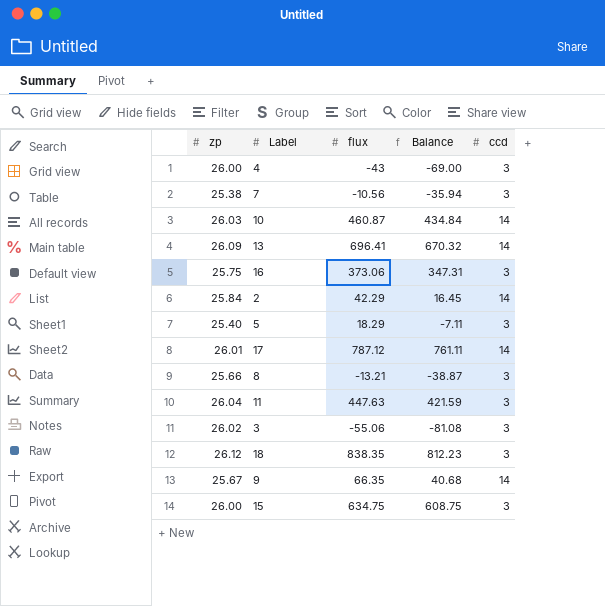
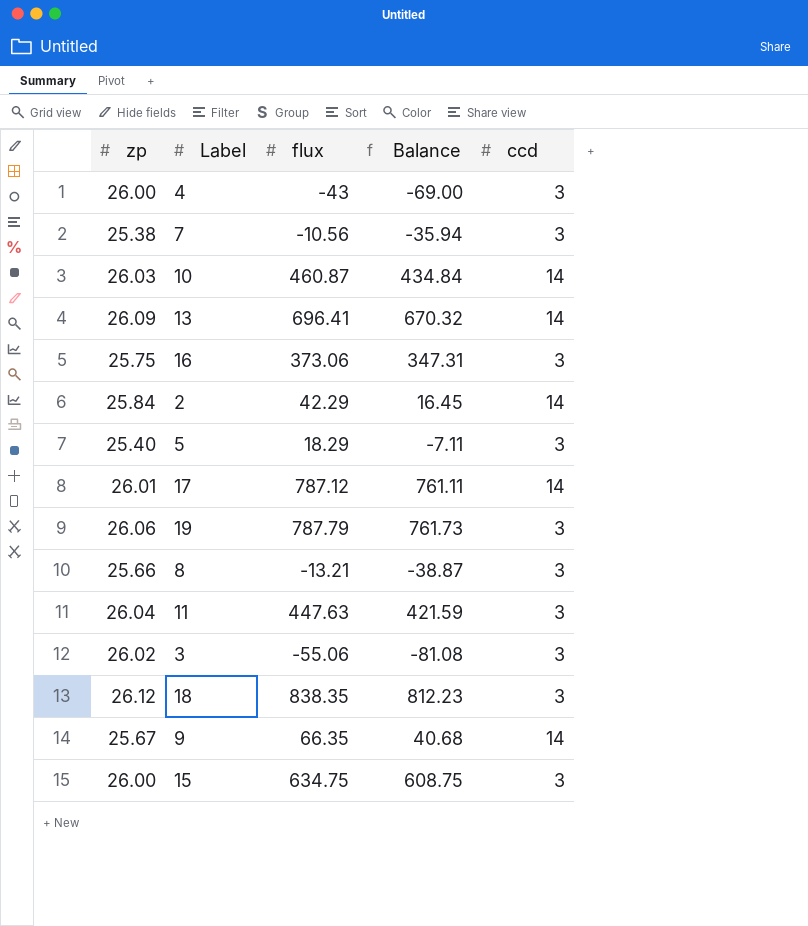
row 19: none -> 26.06 | 787.79 | 761.73 | 3

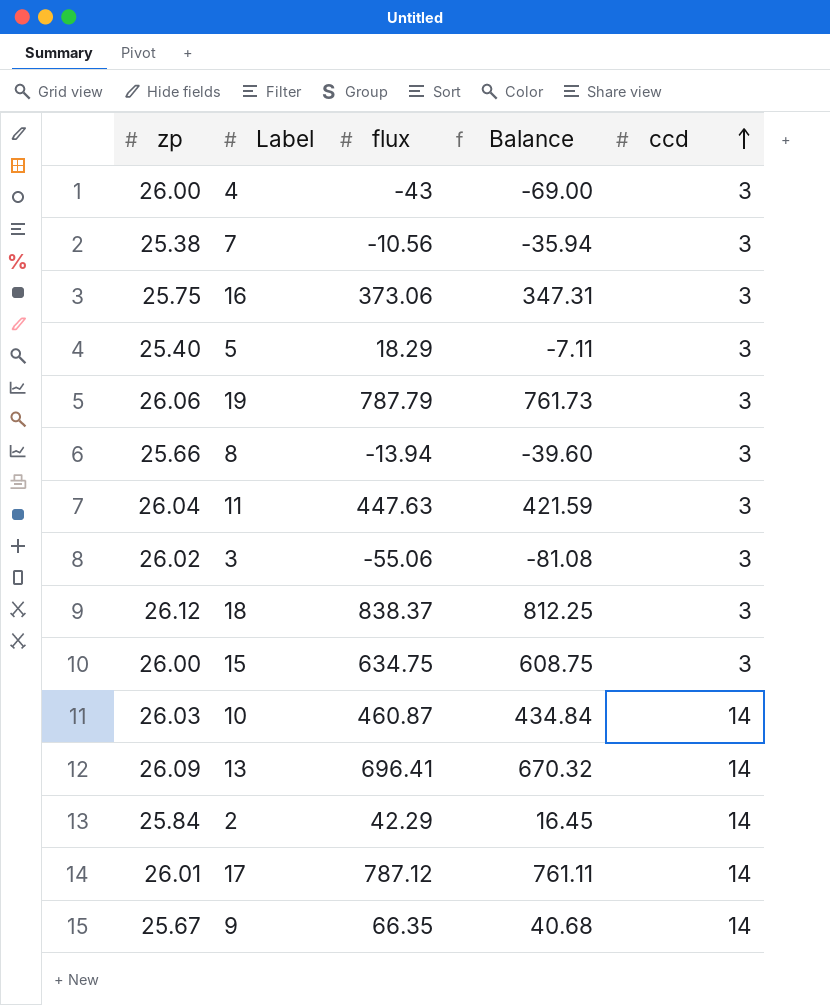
row order: none -> ccd ascending
8 | flux: -13.21 -> -13.94
8 | Balance: -38.87 -> -39.60
18 | flux: 838.35 -> 838.37
18 | Balance: 812.23 -> 812.25

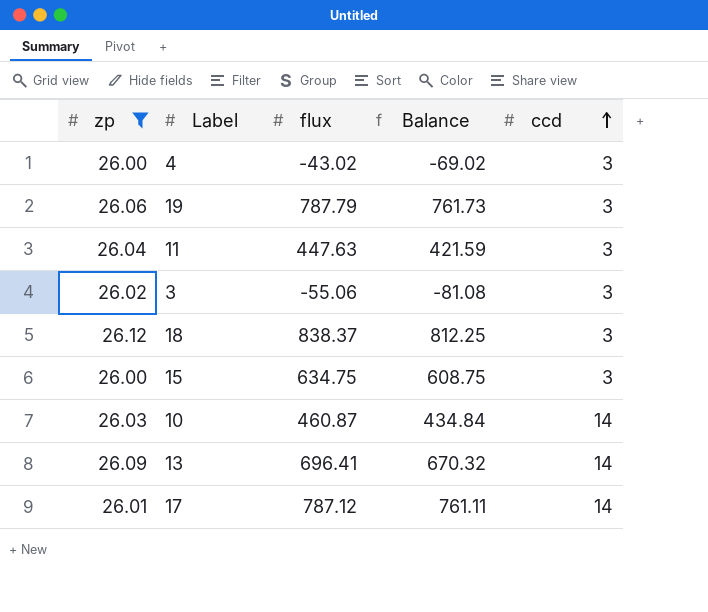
filter: none -> zp >= 26.00
4 | flux: -43 -> -43.02
4 | Balance: -69.00 -> -69.02

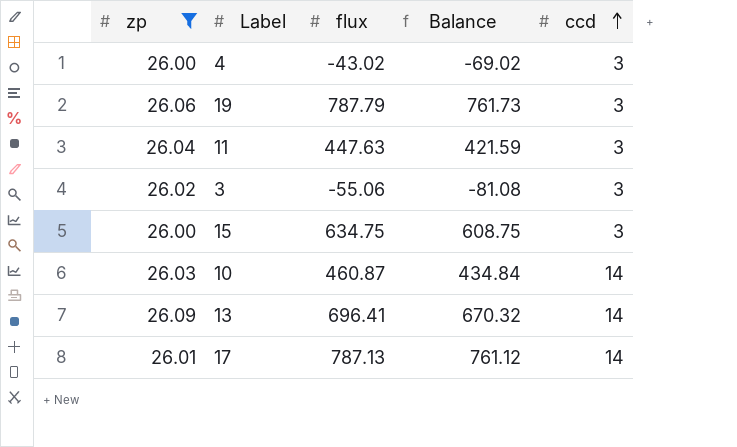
row 18: 26.12 | 838.37 | 812.25 | 3 -> none
17 | flux: 787.12 -> 787.13
17 | Balance: 761.11 -> 761.12

